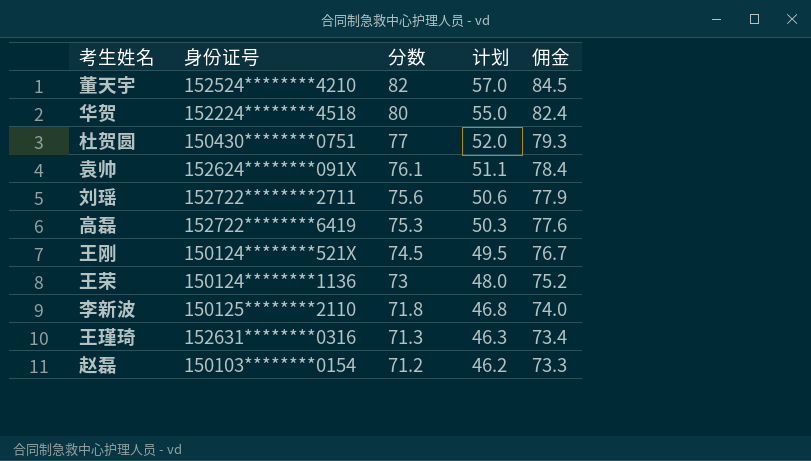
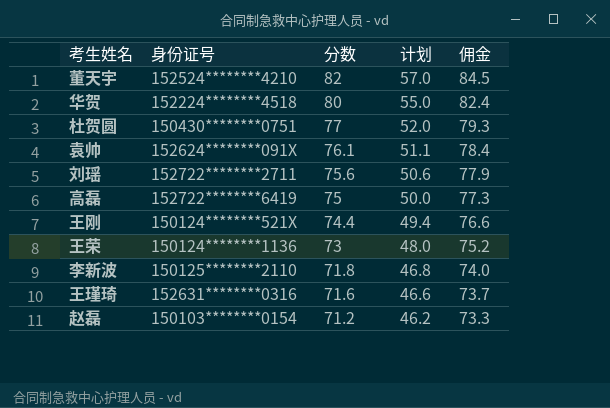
高磊 | 分数: 75.3 -> 75
高磊 | 计划: 50.3 -> 50.0
高磊 | 佣金: 77.6 -> 77.3
王刚 | 分数: 74.5 -> 74.4
王刚 | 计划: 49.5 -> 49.4
王刚 | 佣金: 76.7 -> 76.6
王瑾琦 | 分数: 71.3 -> 71.6
王瑾琦 | 计划: 46.3 -> 46.6
王瑾琦 | 佣金: 73.4 -> 73.7

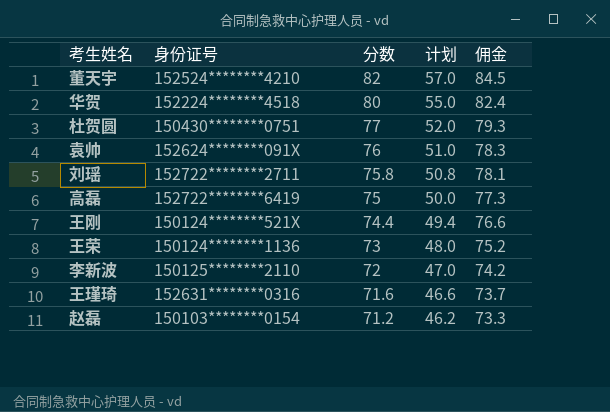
袁帅 | 分数: 76.1 -> 76
袁帅 | 计划: 51.1 -> 51.0
袁帅 | 佣金: 78.4 -> 78.3
刘瑶 | 分数: 75.6 -> 75.8
刘瑶 | 计划: 50.6 -> 50.8
刘瑶 | 佣金: 77.9 -> 78.1
李新波 | 分数: 71.8 -> 72
李新波 | 计划: 46.8 -> 47.0
李新波 | 佣金: 74.0 -> 74.2

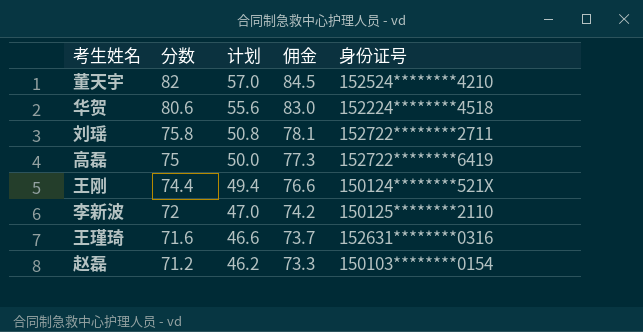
column 身份证号 | position: 2 -> 5
row 杜贺圆: 150430********0751 | 77 | 52.0 | 79.3 -> none
row 袁帅: 152624********091X | 76 | 51.0 | 78.3 -> none
row 王荣: 150124********1136 | 73 | 48.0 | 75.2 -> none
华贺 | 分数: 80 -> 80.6
华贺 | 计划: 55.0 -> 55.6
华贺 | 佣金: 82.4 -> 83.0

